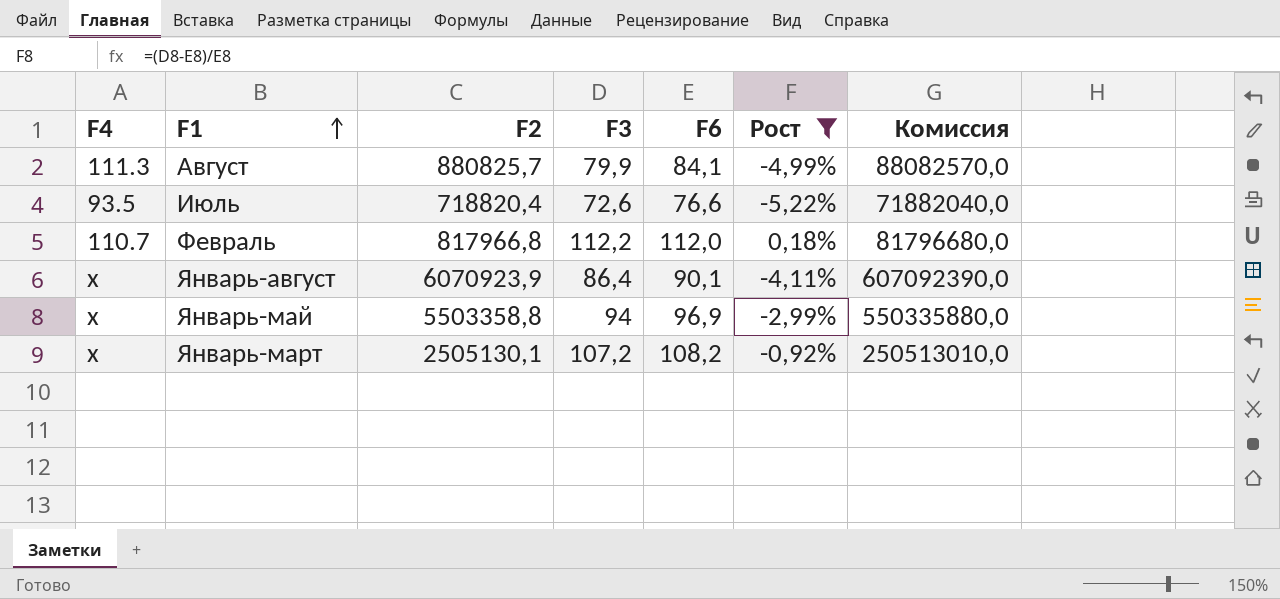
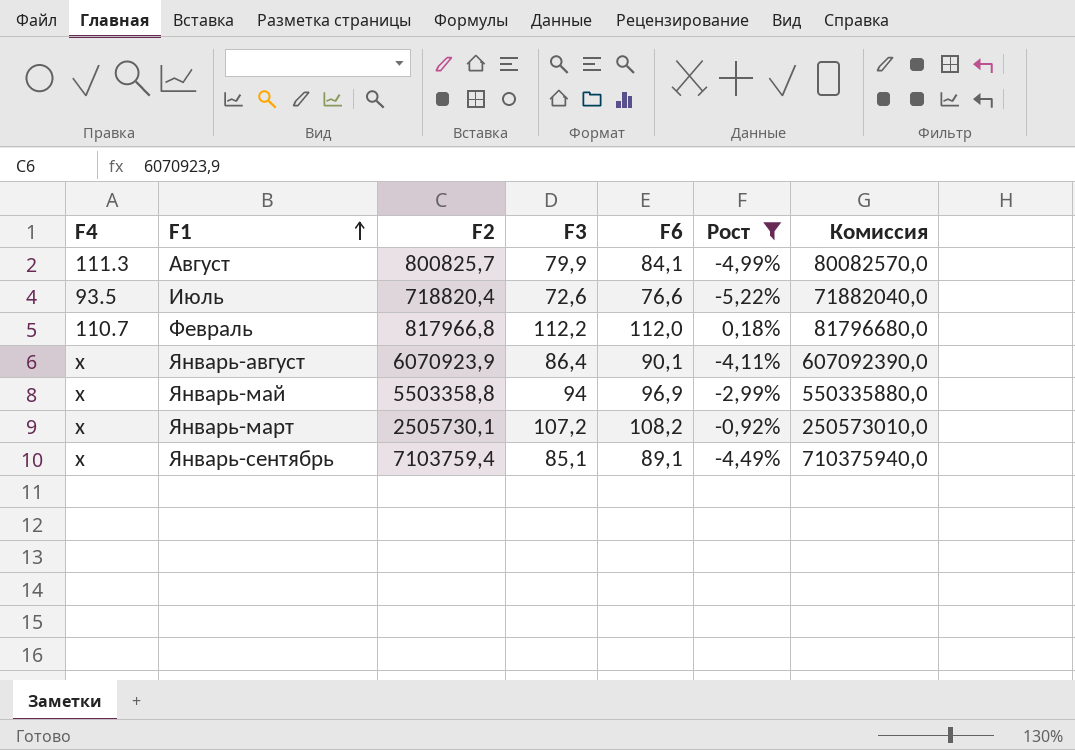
Август | F2: 880825,7 -> 800825,7
Август | Комиссия: 88082570,0 -> 80082570,0
Январь-март | F2: 2505130,1 -> 2505730,1
Январь-март | Комиссия: 250513010,0 -> 250573010,0
row Январь-сентябрь: none -> х | 7103759,4 | 85,1 | 89,1 | -4,49% | 710375940,0

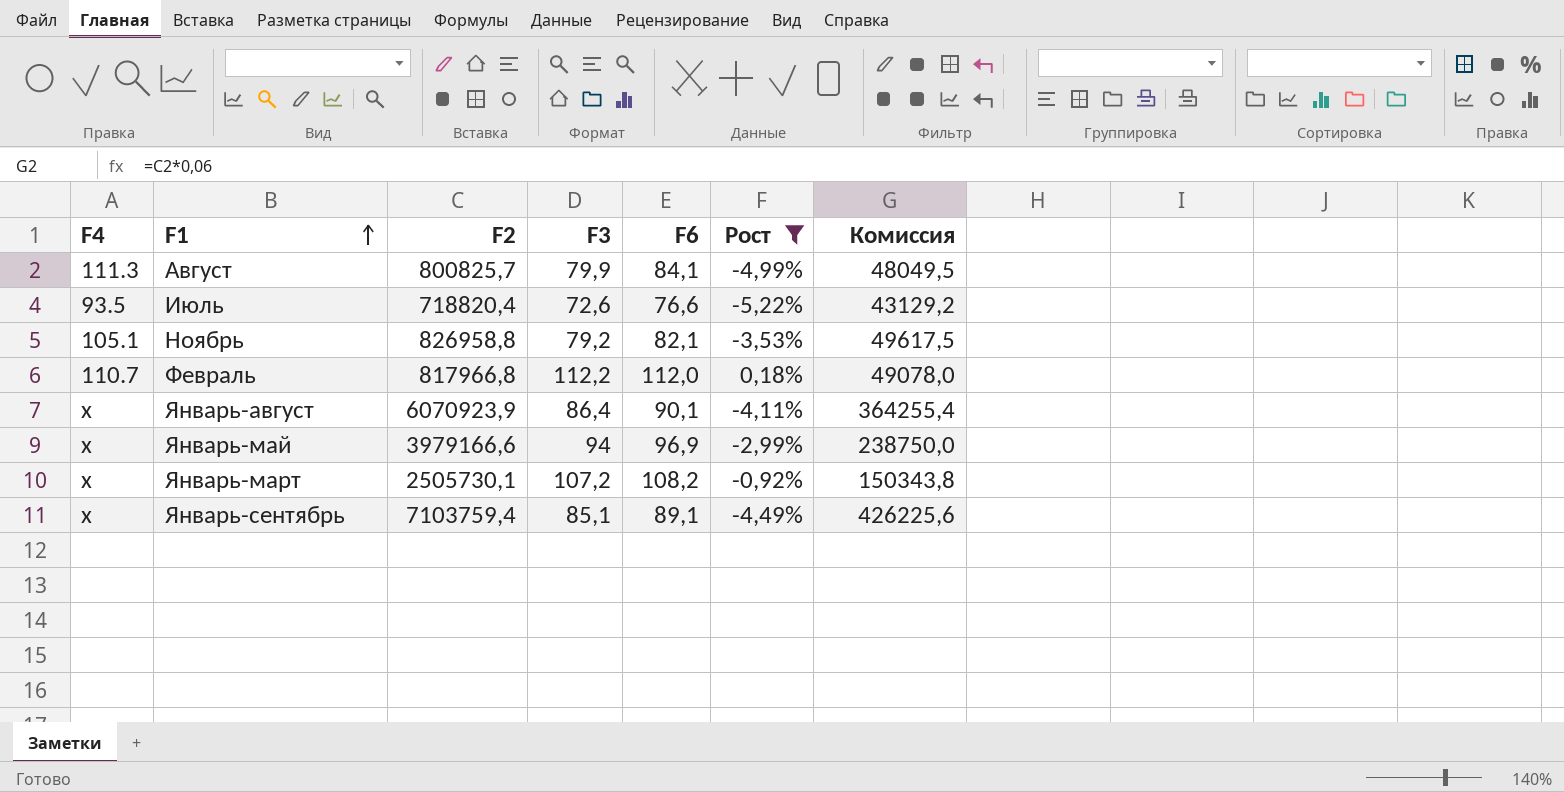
column Комиссия | formula: [F2] * 100 -> [F2] * 0,06
row Ноябрь: none -> 105.1 | 826958,8 | 79,2 | 82,1 | -3,53% | 49617,5
Январь-май | F2: 5503358,8 -> 3979166,6

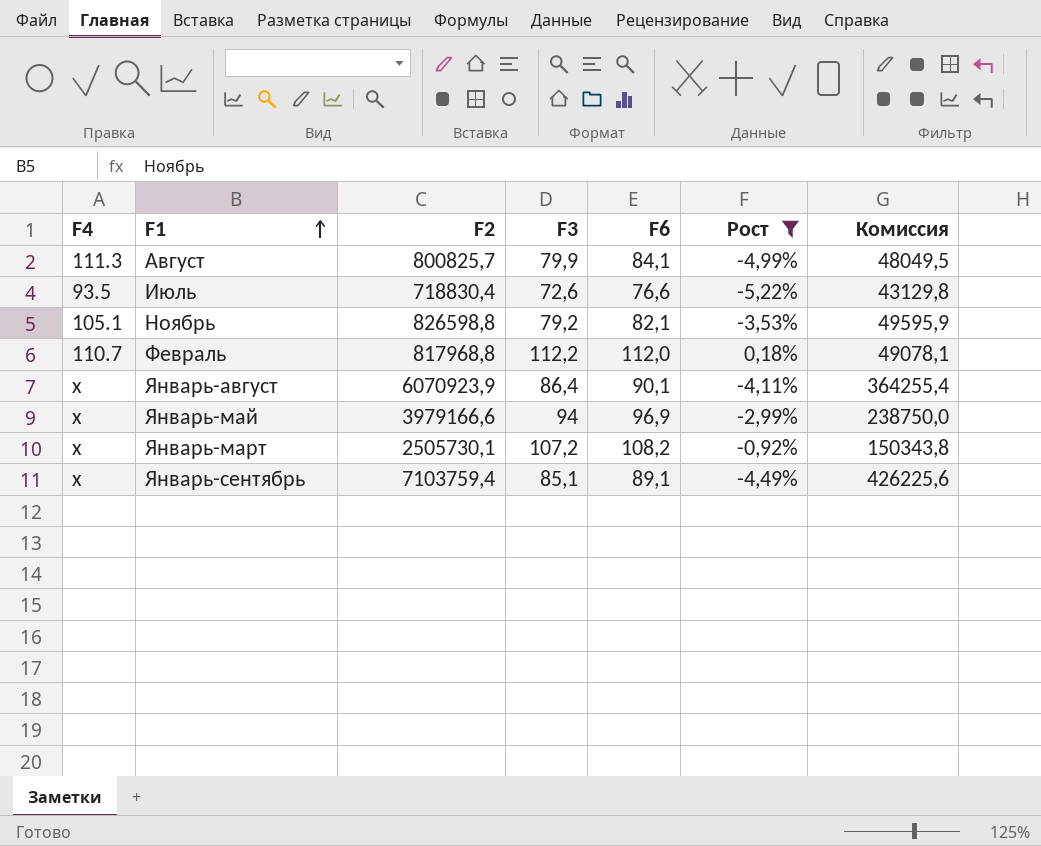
Июль | F2: 718820,4 -> 718830,4
Июль | Комиссия: 43129,2 -> 43129,8
Ноябрь | F2: 826958,8 -> 826598,8
Ноябрь | Комиссия: 49617,5 -> 49595,9
Февраль | F2: 817966,8 -> 817968,8
Февраль | Комиссия: 49078,0 -> 49078,1

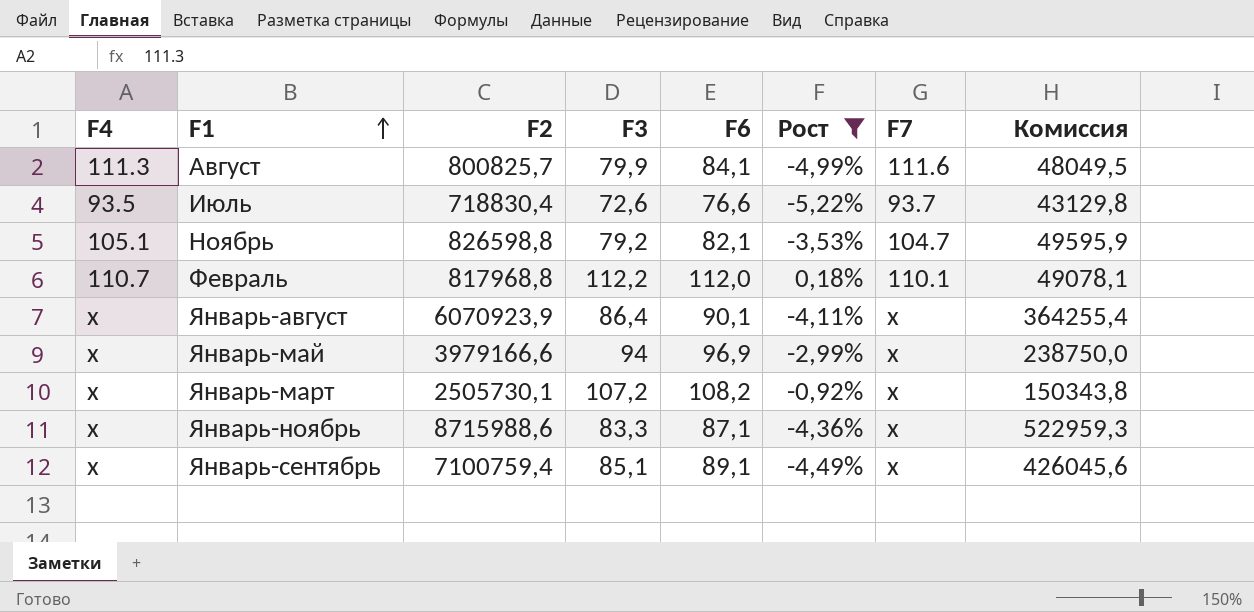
column F7 | position: none -> 7
row Январь-ноябрь: none -> х | 8715988,6 | 83,3 | 87,1 | -4,36% | х | 522959,3
Январь-сентябрь | F2: 7103759,4 -> 7100759,4
Январь-сентябрь | Комиссия: 426225,6 -> 426045,6

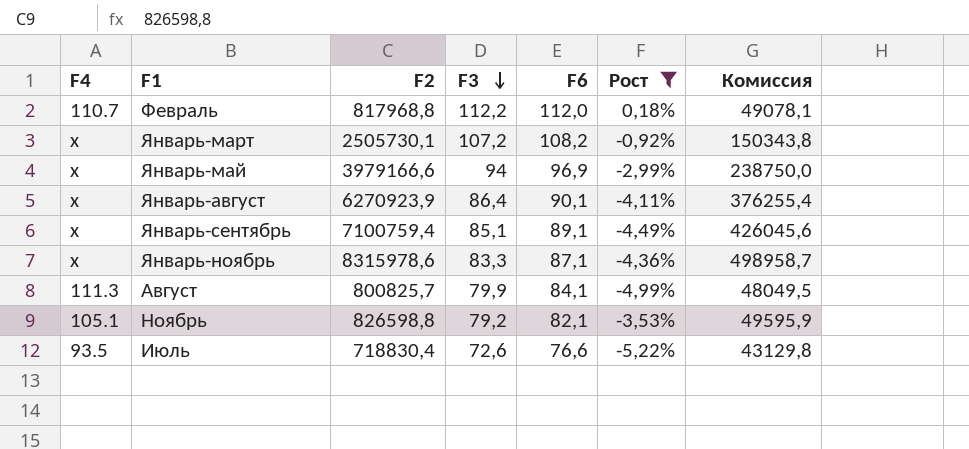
row order: F1 ascending -> F3 descending
column F7 | position: 7 -> none
Январь-август | F2: 6070923,9 -> 6270923,9
Январь-август | Комиссия: 364255,4 -> 376255,4
Январь-ноябрь | F2: 8715988,6 -> 8315978,6
Январь-ноябрь | Комиссия: 522959,3 -> 498958,7

